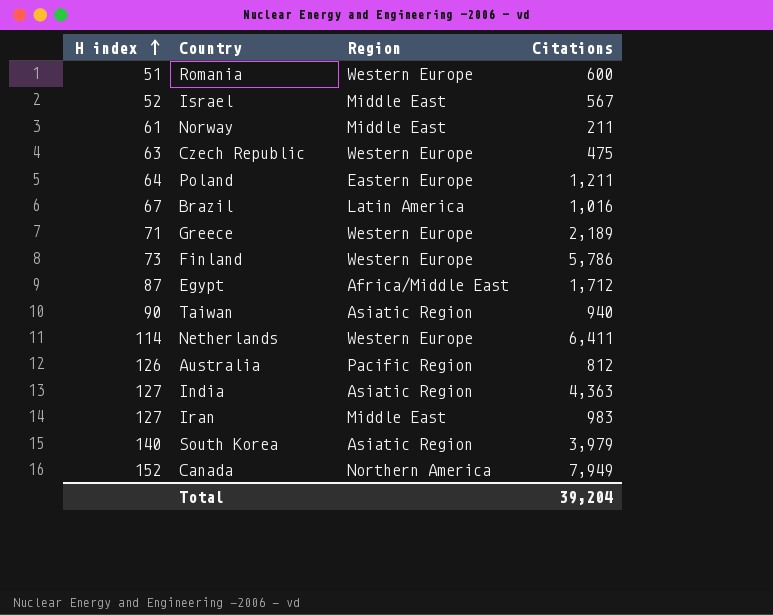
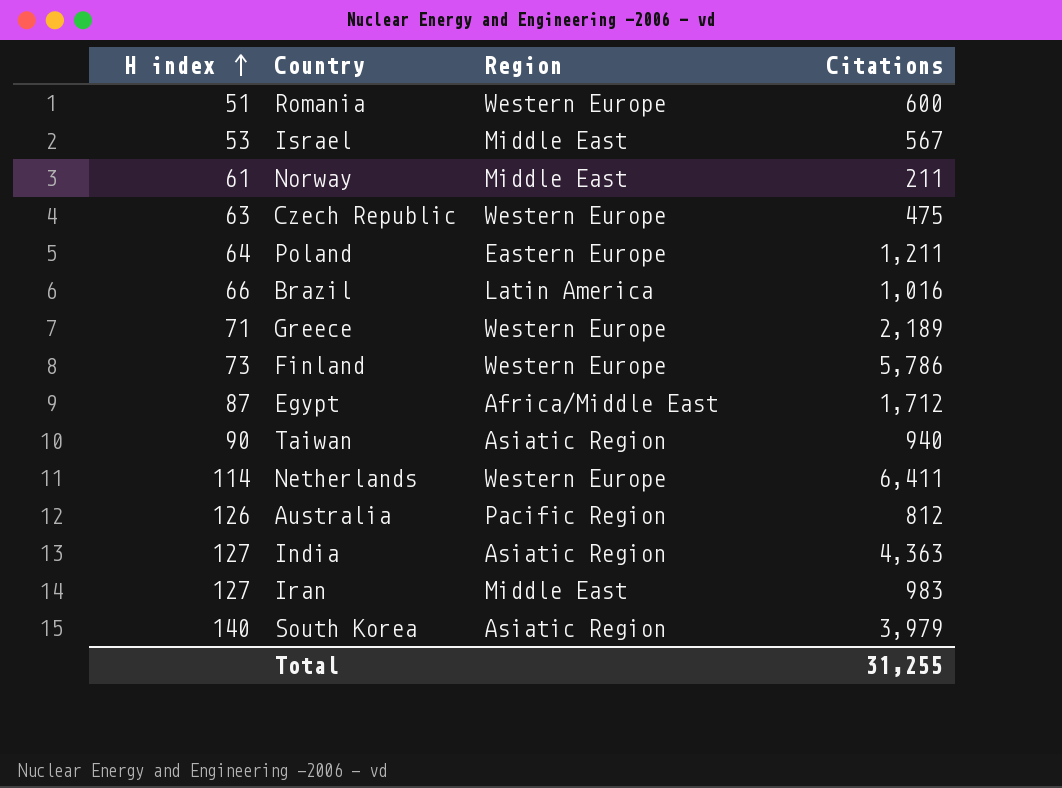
row Canada: 152 | Northern America | 7,949 -> none
Israel | H index: 52 -> 53
Brazil | H index: 67 -> 66
Total | Citations: 39,204 -> 31,255

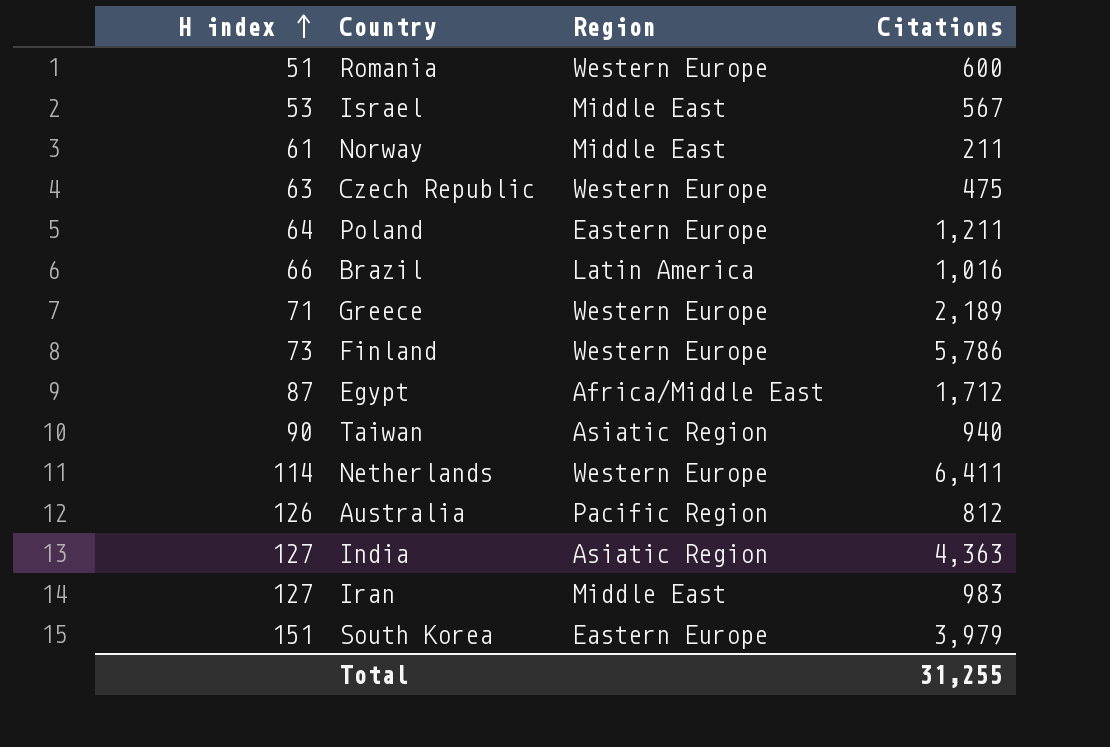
South Korea | H index: 140 -> 151
South Korea | Region: Asiatic Region -> Eastern Europe

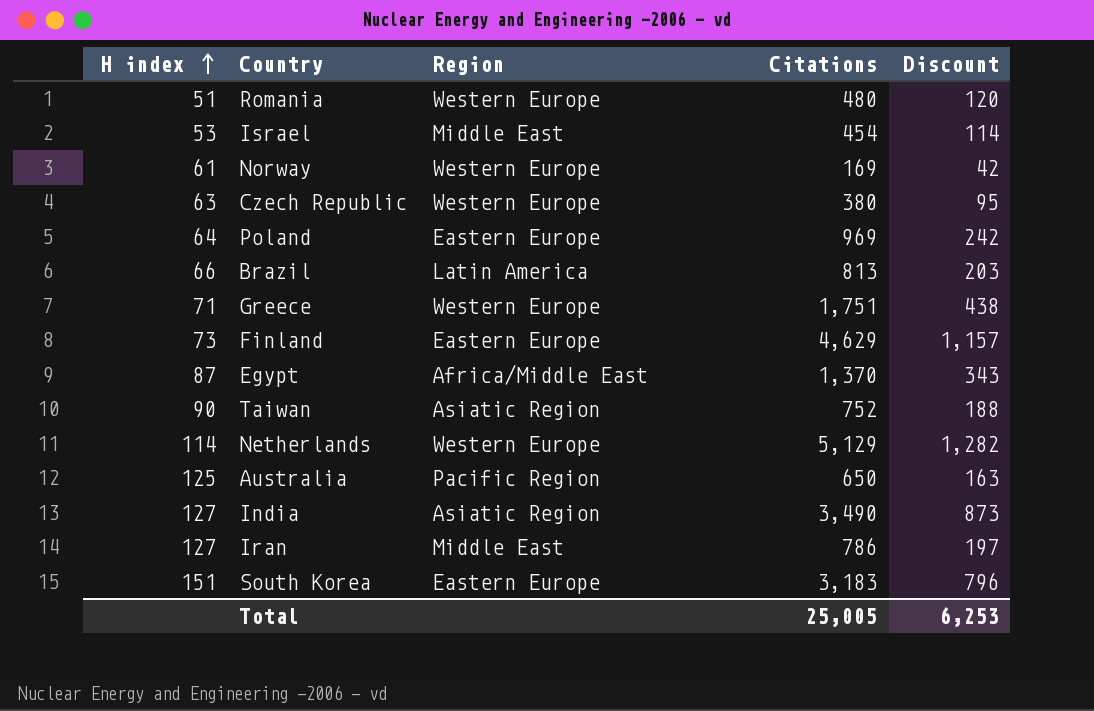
column Discount | formula: none -> [Citations] * 0.25
Romania | Citations: 600 -> 480
Israel | Citations: 567 -> 454
Norway | Region: Middle East -> Western Europe
Norway | Citations: 211 -> 169
Czech Republic | Citations: 475 -> 380
Poland | Citations: 1,211 -> 969
Brazil | Citations: 1,016 -> 813
Greece | Citations: 2,189 -> 1,751
Finland | Region: Western Europe -> Eastern Europe
Finland | Citations: 5,786 -> 4,629
Egypt | Citations: 1,712 -> 1,370
Taiwan | Citations: 940 -> 752
Netherlands | Citations: 6,411 -> 5,129
Australia | H index: 126 -> 125
Australia | Citations: 812 -> 650
India | Citations: 4,363 -> 3,490
Iran | Citations: 983 -> 786
South Korea | Citations: 3,979 -> 3,183
Total | Citations: 31,255 -> 25,005

